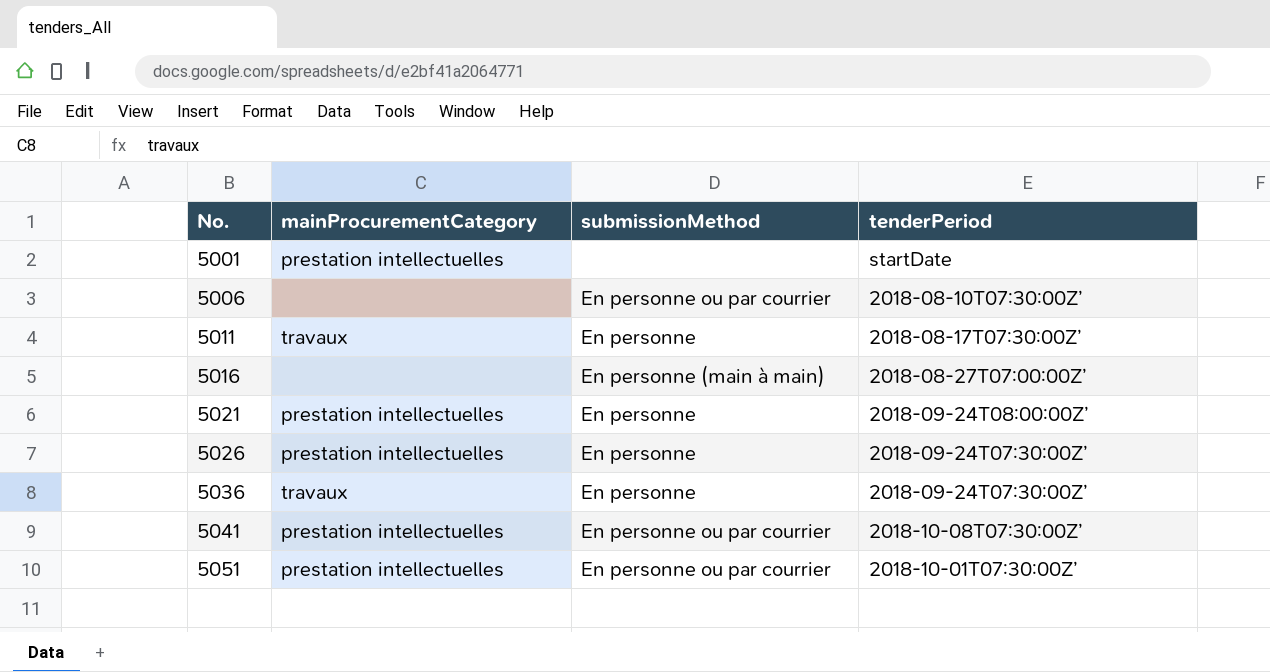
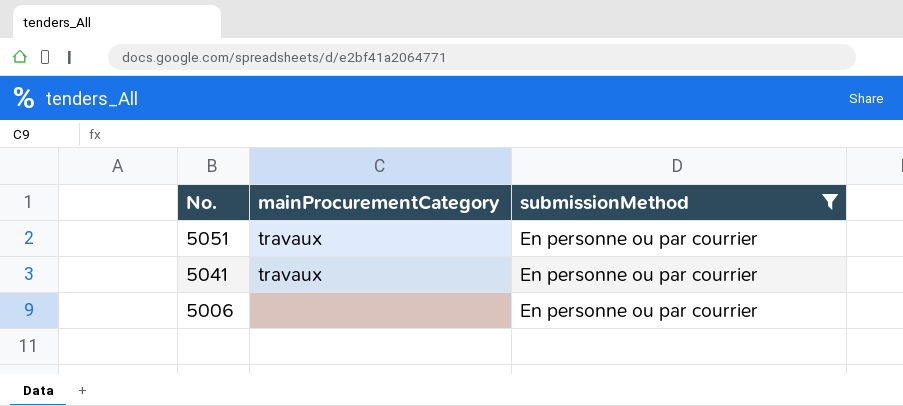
filter: none -> submissionMethod = En personne ou par courrier
row order: No. ascending -> No. descending
column tenderPeriod | position: 4 -> none
5051 | mainProcurementCategory: prestation intellectuelles -> travaux
5041 | mainProcurementCategory: prestation intellectuelles -> travaux

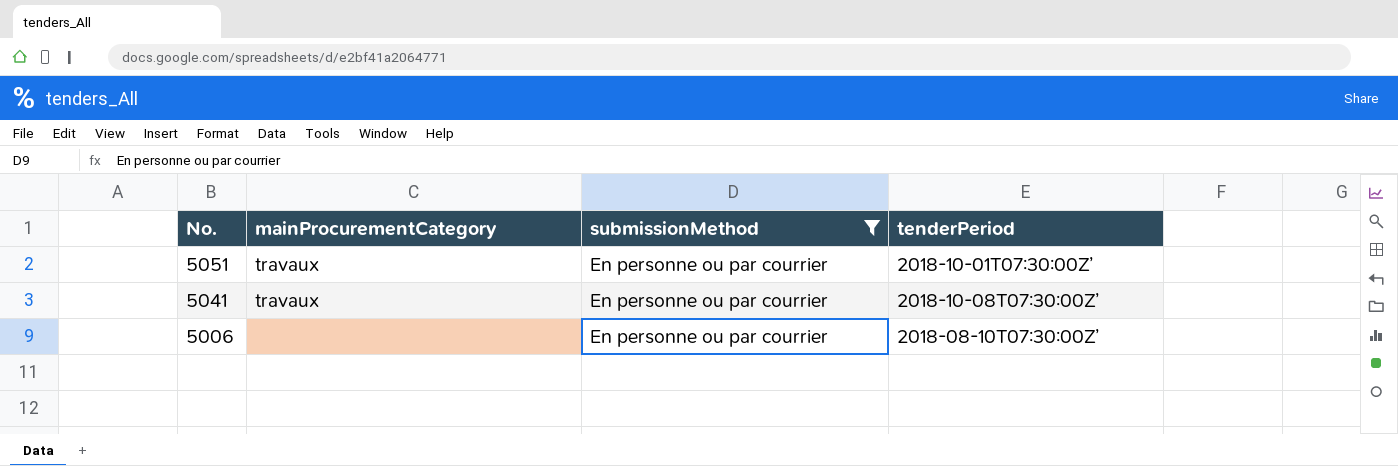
column tenderPeriod | position: none -> 4

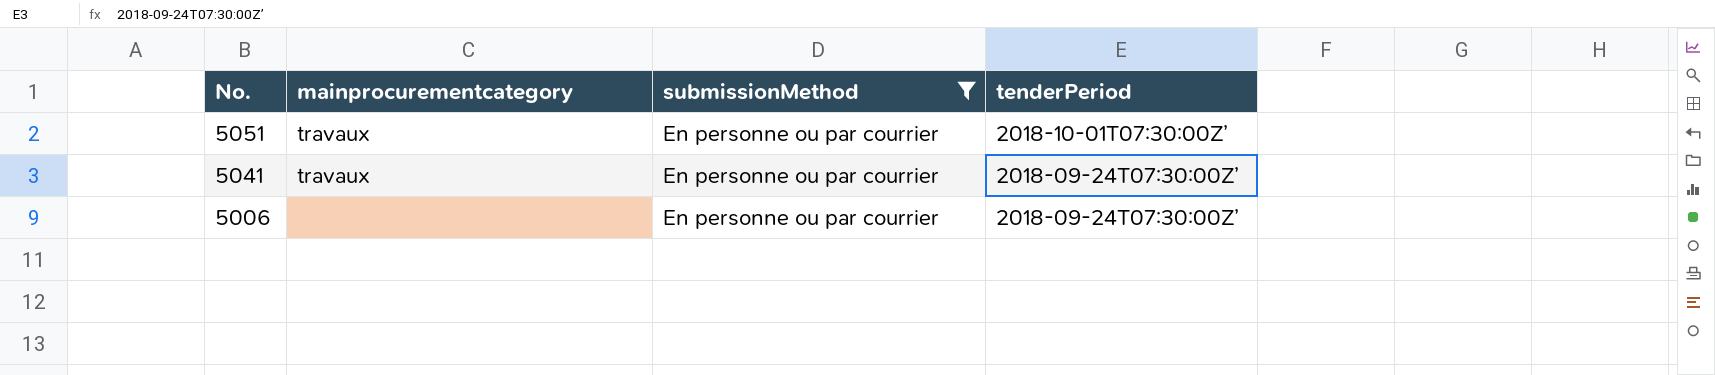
column name: mainProcurementCategory -> mainprocurementcategory
5041 | tenderPeriod: 2018-10-08T07:30:00Z’ -> 2018-09-24T07:30:00Z’
5006 | tenderPeriod: 2018-08-10T07:30:00Z’ -> 2018-09-24T07:30:00Z’

